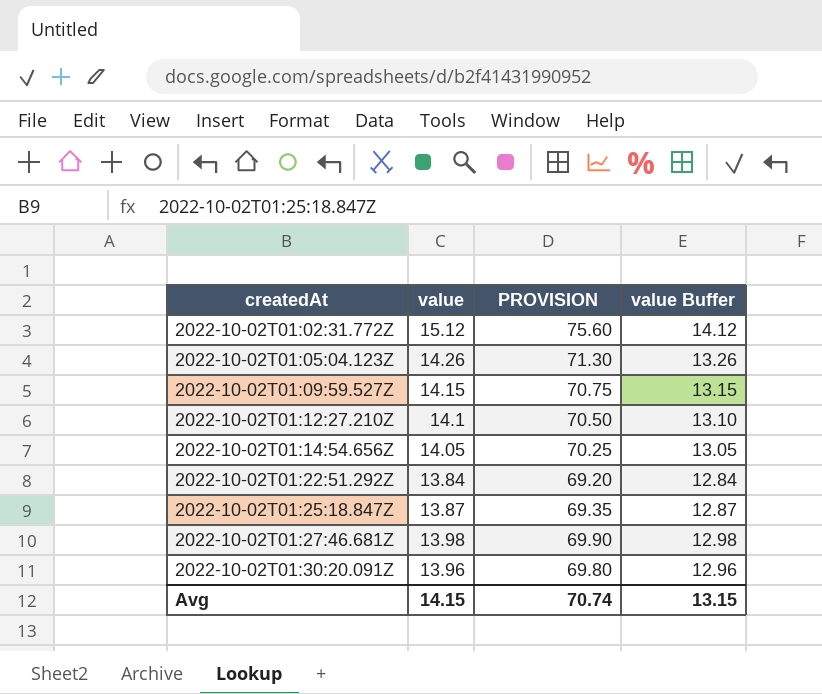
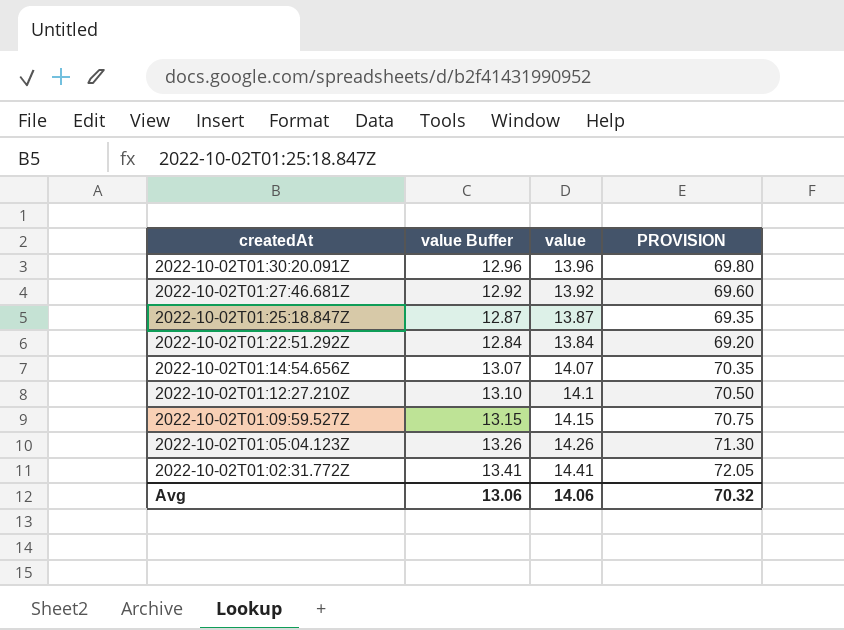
row order: createdAt ascending -> createdAt descending
column value Buffer | position: 4 -> 2
2022-10-02T01:27:46.681Z | value Buffer: 12.98 -> 12.92
2022-10-02T01:27:46.681Z | value: 13.98 -> 13.92
2022-10-02T01:27:46.681Z | PROVISION: 69.90 -> 69.60
2022-10-02T01:14:54.656Z | value Buffer: 13.05 -> 13.07
2022-10-02T01:14:54.656Z | value: 14.05 -> 14.07
2022-10-02T01:14:54.656Z | PROVISION: 70.25 -> 70.35
2022-10-02T01:02:31.772Z | value Buffer: 14.12 -> 13.41
2022-10-02T01:02:31.772Z | value: 15.12 -> 14.41
2022-10-02T01:02:31.772Z | PROVISION: 75.60 -> 72.05
Avg | value Buffer: 13.15 -> 13.06
Avg | value: 14.15 -> 14.06
Avg | PROVISION: 70.74 -> 70.32

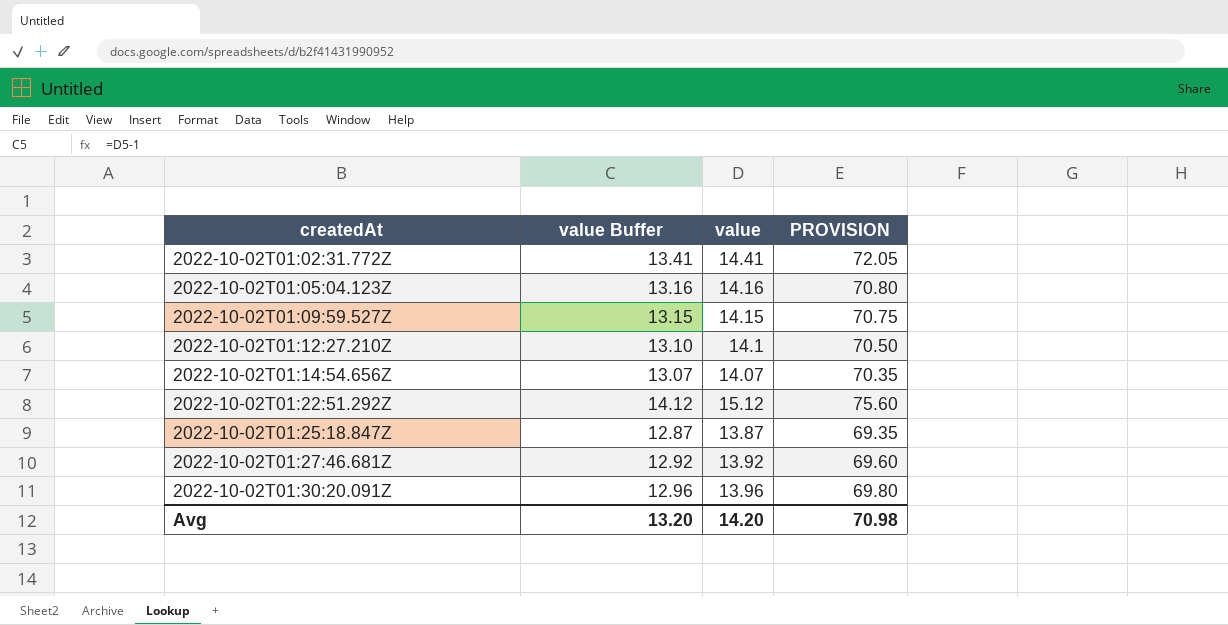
row order: createdAt descending -> createdAt ascending
2022-10-02T01:05:04.123Z | value Buffer: 13.26 -> 13.16
2022-10-02T01:05:04.123Z | value: 14.26 -> 14.16
2022-10-02T01:05:04.123Z | PROVISION: 71.30 -> 70.80
2022-10-02T01:22:51.292Z | value Buffer: 12.84 -> 14.12
2022-10-02T01:22:51.292Z | value: 13.84 -> 15.12
2022-10-02T01:22:51.292Z | PROVISION: 69.20 -> 75.60
Avg | value Buffer: 13.06 -> 13.20
Avg | value: 14.06 -> 14.20
Avg | PROVISION: 70.32 -> 70.98

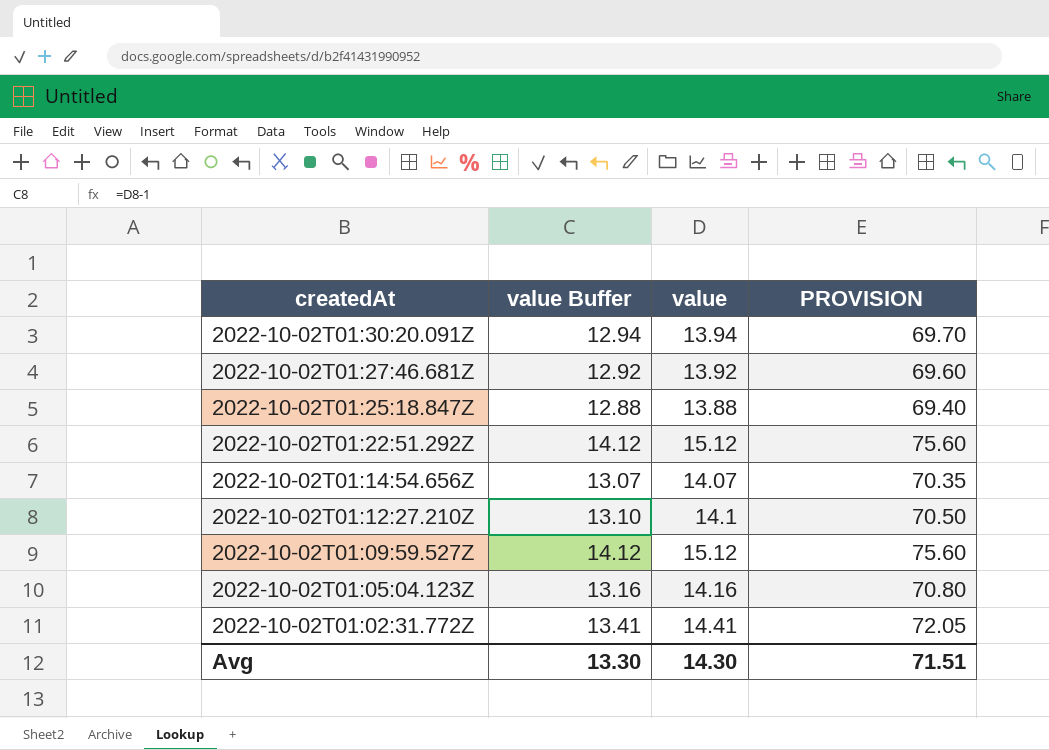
row order: createdAt ascending -> createdAt descending
2022-10-02T01:30:20.091Z | value Buffer: 12.96 -> 12.94
2022-10-02T01:30:20.091Z | value: 13.96 -> 13.94
2022-10-02T01:30:20.091Z | PROVISION: 69.80 -> 69.70
2022-10-02T01:25:18.847Z | value Buffer: 12.87 -> 12.88
2022-10-02T01:25:18.847Z | value: 13.87 -> 13.88
2022-10-02T01:25:18.847Z | PROVISION: 69.35 -> 69.40
2022-10-02T01:09:59.527Z | value Buffer: 13.15 -> 14.12
2022-10-02T01:09:59.527Z | value: 14.15 -> 15.12
2022-10-02T01:09:59.527Z | PROVISION: 70.75 -> 75.60
Avg | value Buffer: 13.20 -> 13.30
Avg | value: 14.20 -> 14.30
Avg | PROVISION: 70.98 -> 71.51

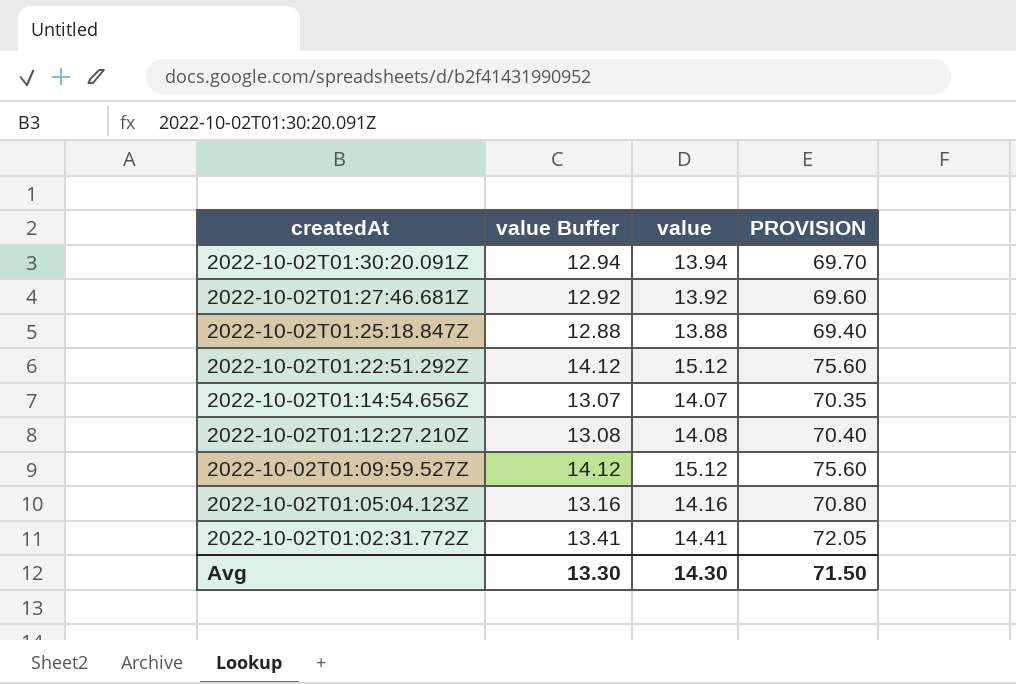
2022-10-02T01:12:27.210Z | value Buffer: 13.10 -> 13.08
2022-10-02T01:12:27.210Z | value: 14.1 -> 14.08
2022-10-02T01:12:27.210Z | PROVISION: 70.50 -> 70.40
Avg | PROVISION: 71.51 -> 71.50

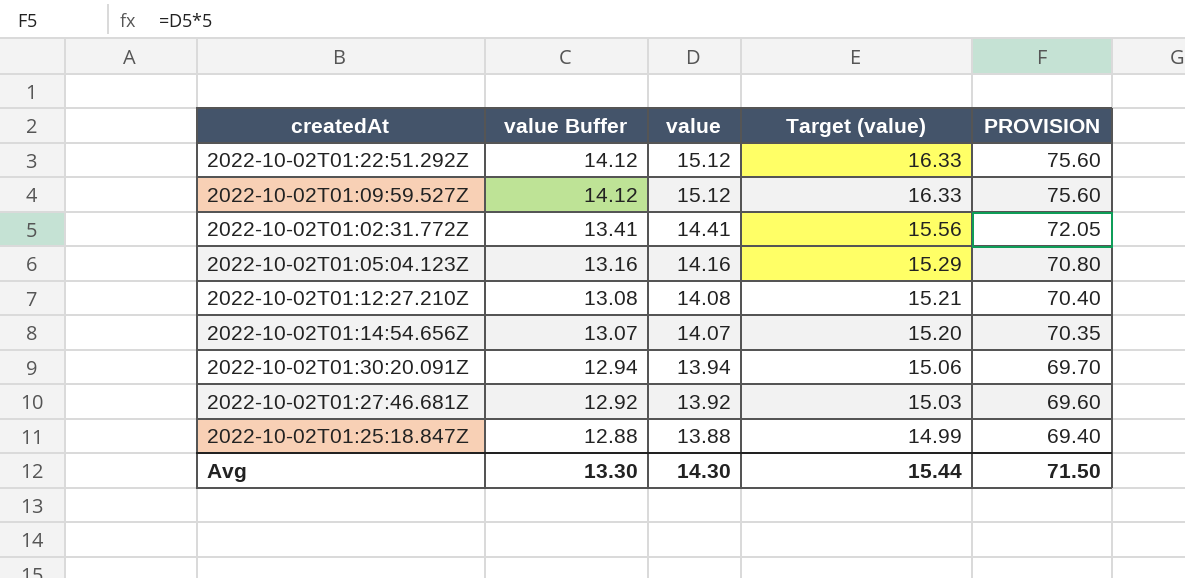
row order: createdAt descending -> value Buffer descending
column Target (value) | formula: none -> [value] * 1.08

